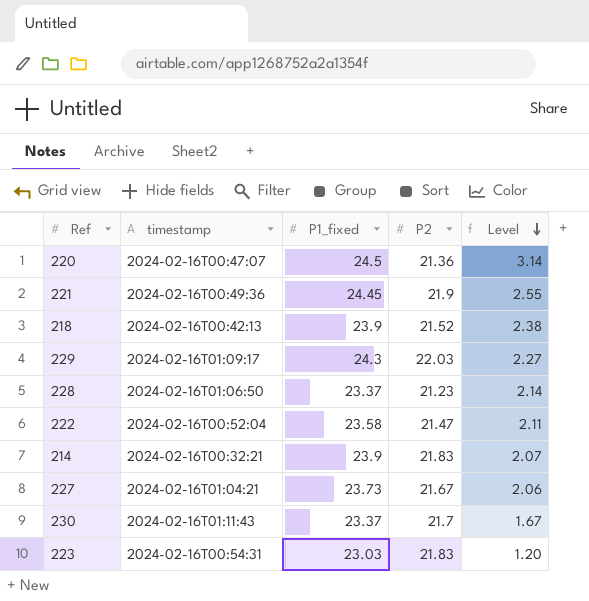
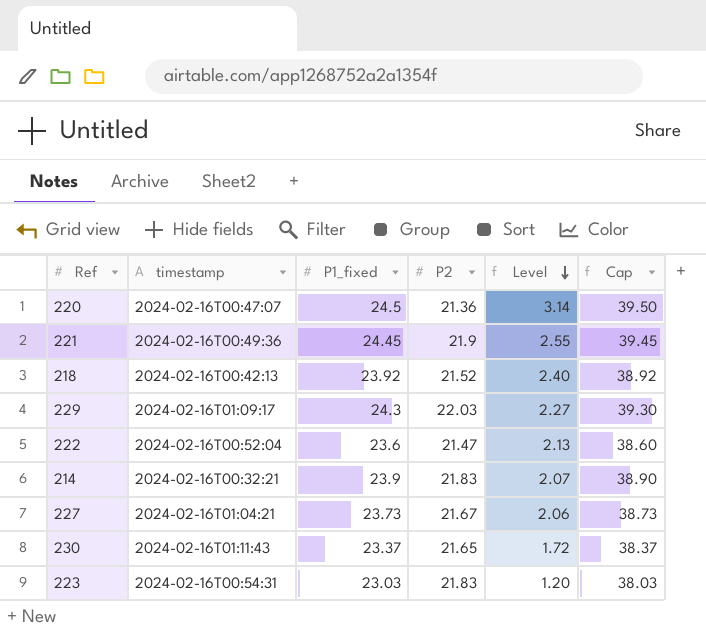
column Cap | formula: none -> [P1_fixed] + 15
row 228: 2024-02-16T01:06:50 | 23.37 | 21.23 | 2.14 -> none
218 | P1_fixed: 23.9 -> 23.92
218 | Level: 2.38 -> 2.40
222 | P1_fixed: 23.58 -> 23.6
222 | Level: 2.11 -> 2.13
230 | P2: 21.7 -> 21.65
230 | Level: 1.67 -> 1.72

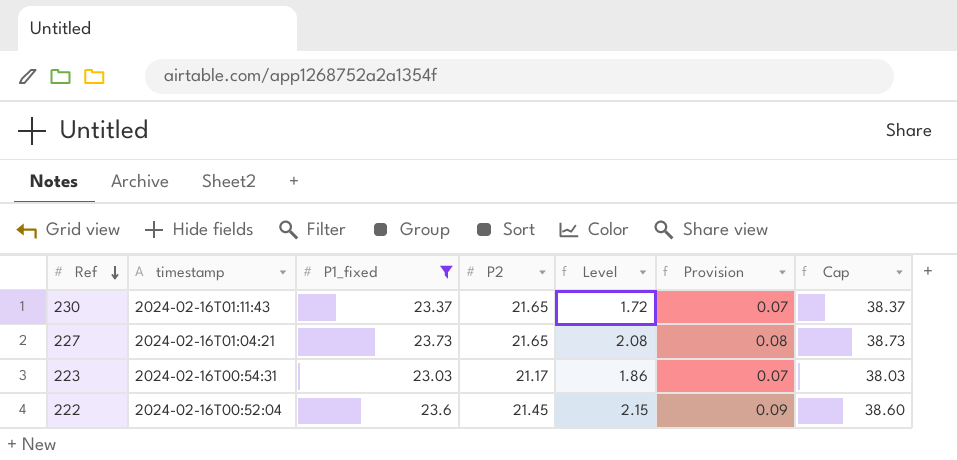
filter: none -> P1_fixed <= 23.73
row order: Level descending -> Ref descending
column Provision | formula: none -> [Level] * 0.04
227 | P2: 21.67 -> 21.65
227 | Level: 2.06 -> 2.08
223 | P2: 21.83 -> 21.17
223 | Level: 1.20 -> 1.86
222 | P2: 21.47 -> 21.45
222 | Level: 2.13 -> 2.15

